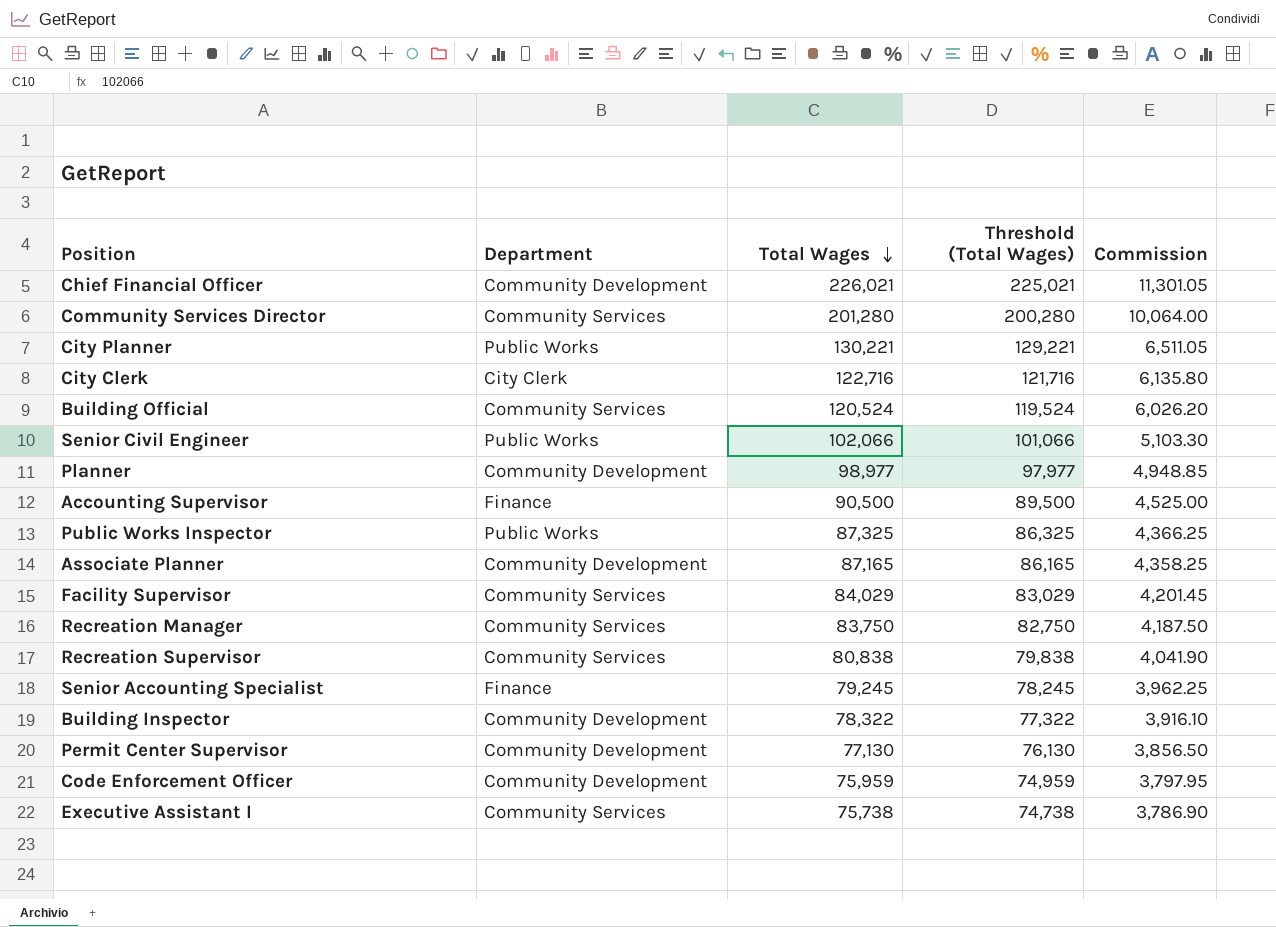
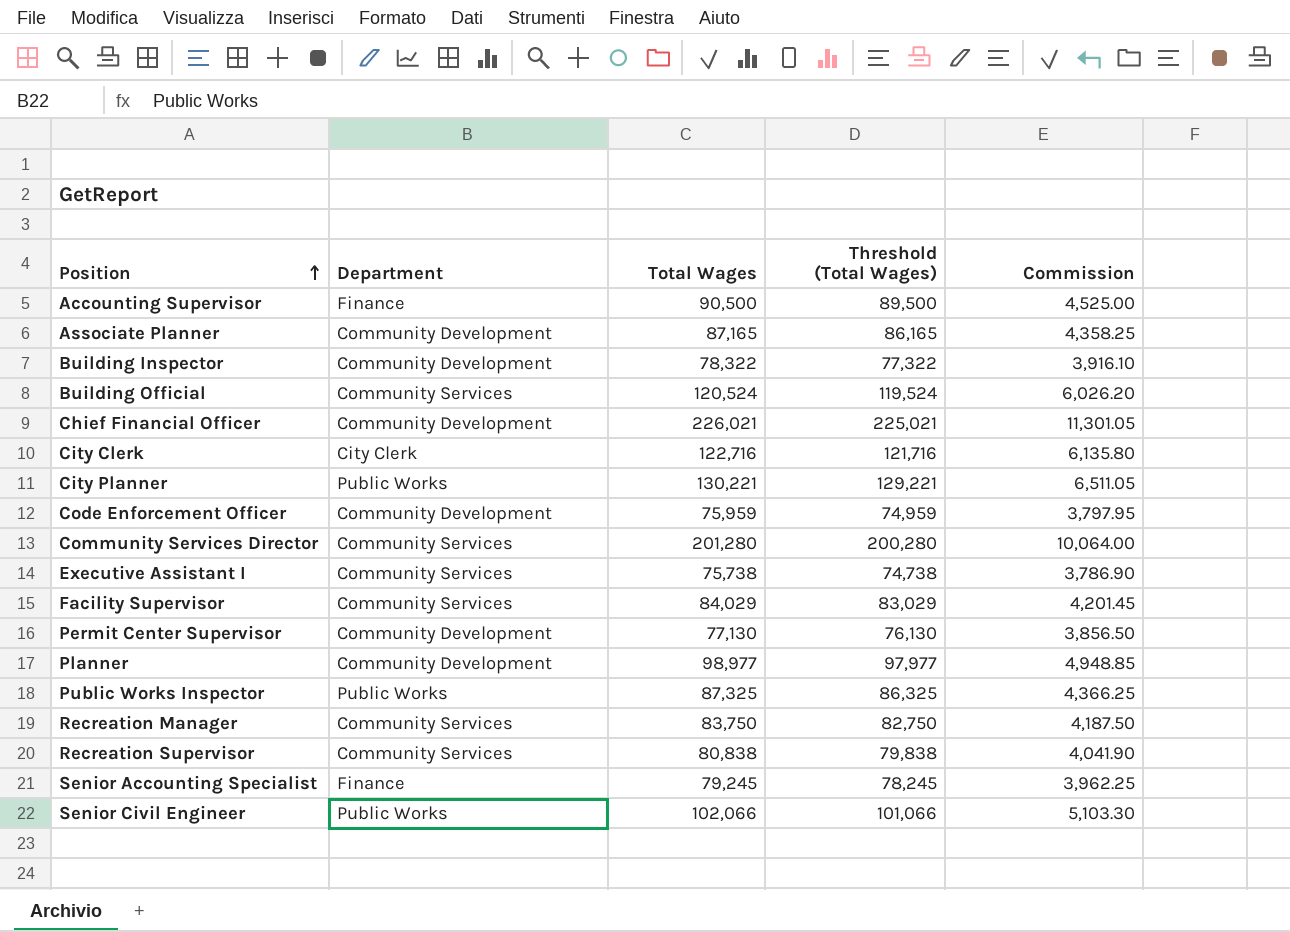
row order: Total Wages descending -> Position ascending

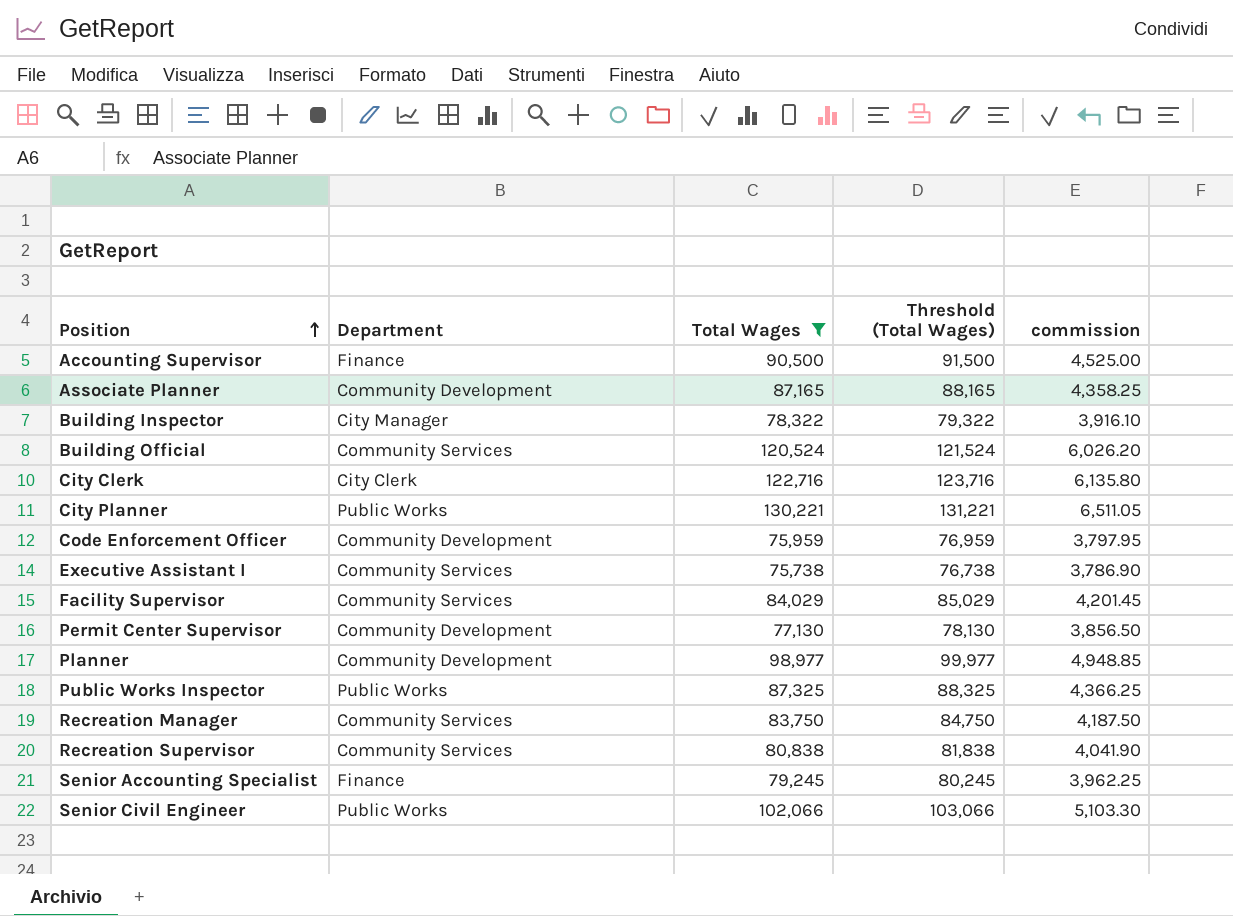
filter: none -> Total Wages <= 130,221
column Threshold (Total Wages) | formula: [Total Wages] - 1000 -> [Total Wages] + 1000
column name: Commission -> commission
Building Inspector | Department: Community Development -> City Manager

